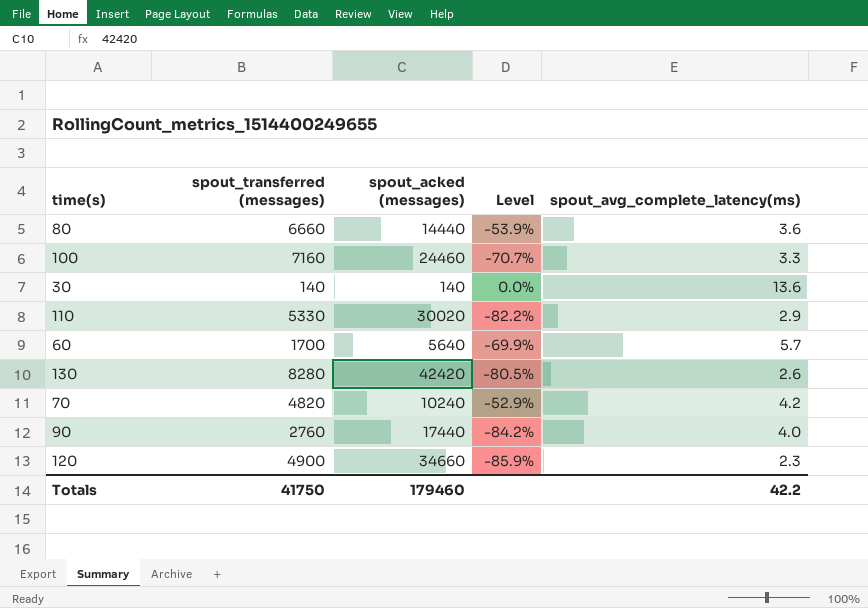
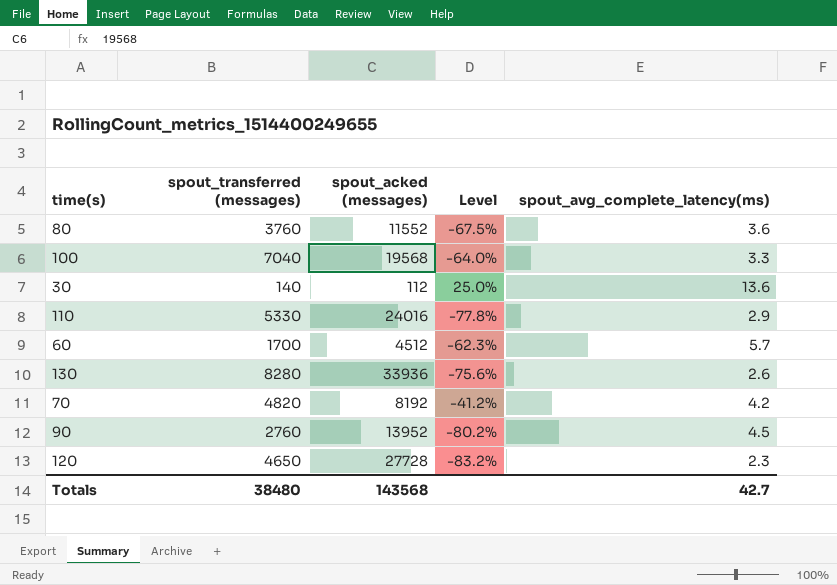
80 | spout_transferred (messages): 6660 -> 3760
80 | spout_acked (messages): 14440 -> 11552
80 | Level: -53.9% -> -67.5%
100 | spout_transferred (messages): 7160 -> 7040
100 | spout_acked (messages): 24460 -> 19568
100 | Level: -70.7% -> -64.0%
30 | spout_acked (messages): 140 -> 112
30 | Level: 0.0% -> 25.0%
110 | spout_acked (messages): 30020 -> 24016
110 | Level: -82.2% -> -77.8%
60 | spout_acked (messages): 5640 -> 4512
60 | Level: -69.9% -> -62.3%
130 | spout_acked (messages): 42420 -> 33936
130 | Level: -80.5% -> -75.6%
70 | spout_acked (messages): 10240 -> 8192
70 | Level: -52.9% -> -41.2%
90 | spout_acked (messages): 17440 -> 13952
90 | Level: -84.2% -> -80.2%
90 | spout_avg_complete_latency(ms): 4.0 -> 4.5
120 | spout_transferred (messages): 4900 -> 4650
120 | spout_acked (messages): 34660 -> 27728
120 | Level: -85.9% -> -83.2%
Totals | spout_transferred (messages): 41750 -> 38480
Totals | spout_acked (messages): 179460 -> 143568
Totals | spout_avg_complete_latency(ms): 42.2 -> 42.7

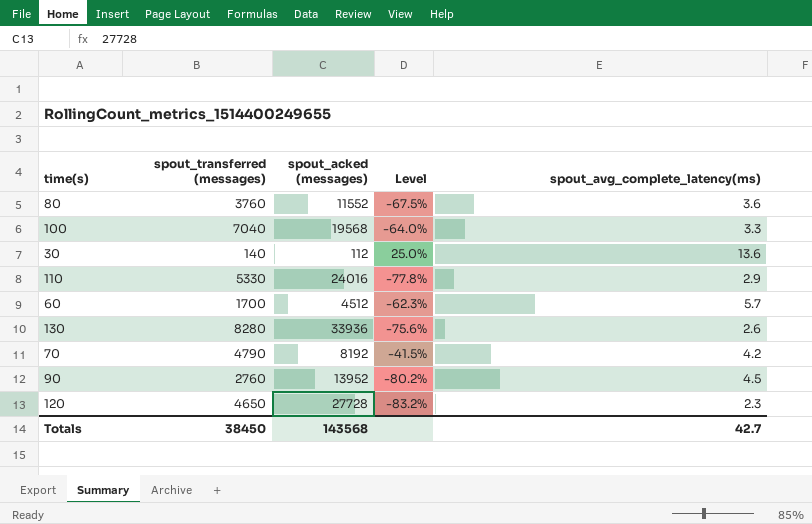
70 | spout_transferred (messages): 4820 -> 4790
70 | Level: -41.2% -> -41.5%
Totals | spout_transferred (messages): 38480 -> 38450

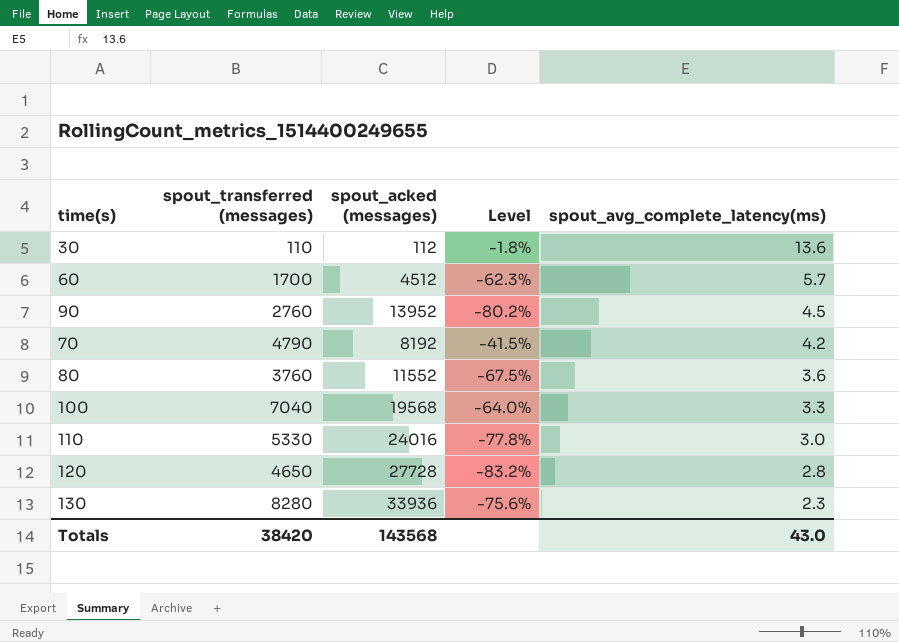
row order: none -> spout_avg_complete_latency(ms) descending
30 | spout_transferred (messages): 140 -> 110
30 | Level: 25.0% -> -1.8%
110 | spout_avg_complete_latency(ms): 2.9 -> 3.0
120 | spout_avg_complete_latency(ms): 2.3 -> 2.8
130 | spout_avg_complete_latency(ms): 2.6 -> 2.3
Totals | spout_transferred (messages): 38450 -> 38420
Totals | spout_avg_complete_latency(ms): 42.7 -> 43.0

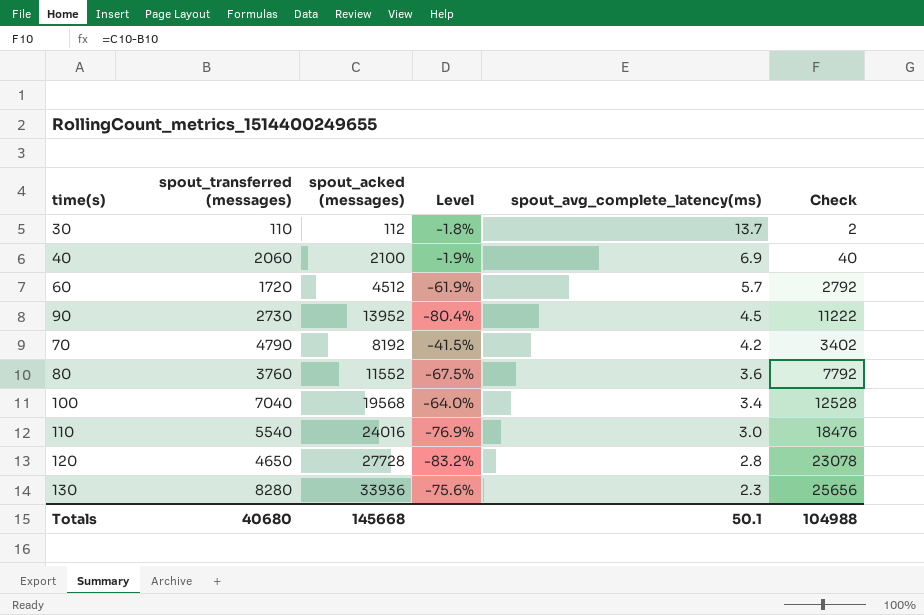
column Check | formula: none -> [spout_acked (messages)] - [spout_transferred (messages)]
30 | spout_avg_complete_latency(ms): 13.6 -> 13.7
row 40: none -> 2060 | 2100 | -1.9% | 6.9 | 40
60 | spout_transferred (messages): 1700 -> 1720
60 | Level: -62.3% -> -61.9%
90 | spout_transferred (messages): 2760 -> 2730
90 | Level: -80.2% -> -80.4%
100 | spout_avg_complete_latency(ms): 3.3 -> 3.4
110 | spout_transferred (messages): 5330 -> 5540
110 | Level: -77.8% -> -76.9%
Totals | spout_transferred (messages): 38420 -> 40680
Totals | spout_acked (messages): 143568 -> 145668
Totals | spout_avg_complete_latency(ms): 43.0 -> 50.1

